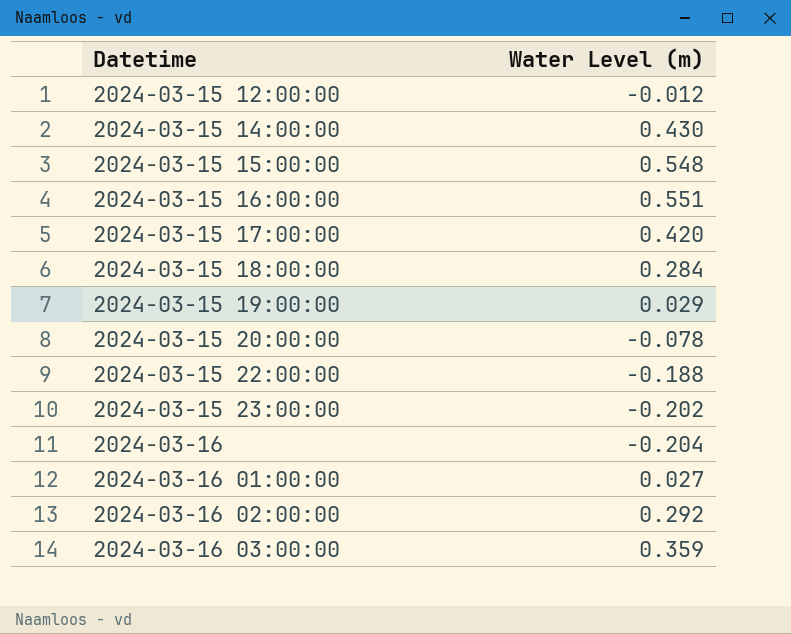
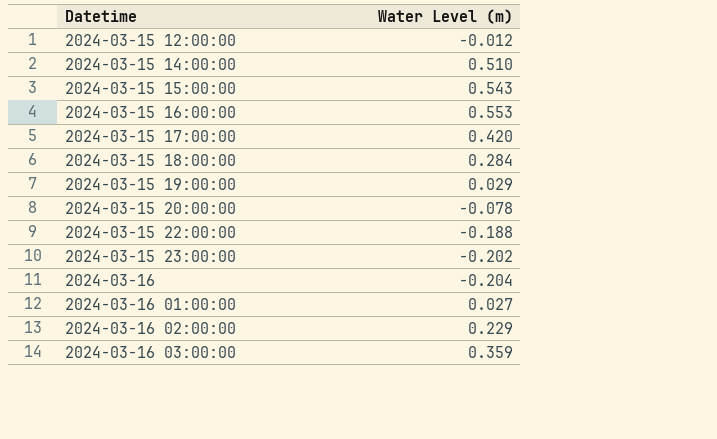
2024-03-15 14:00:00 | Water Level (m): 0.430 -> 0.510
2024-03-15 15:00:00 | Water Level (m): 0.548 -> 0.543
2024-03-15 16:00:00 | Water Level (m): 0.551 -> 0.553
2024-03-16 02:00:00 | Water Level (m): 0.292 -> 0.229

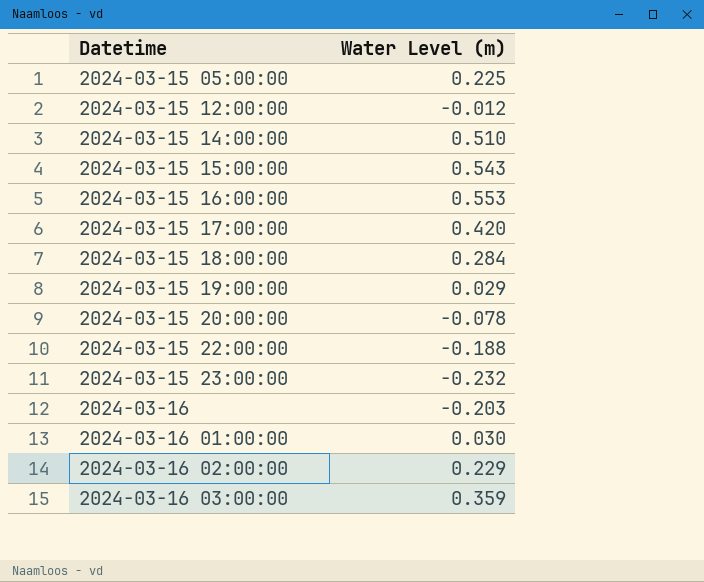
row 2024-03-15 05:00:00: none -> 0.225
2024-03-15 23:00:00 | Water Level (m): -0.202 -> -0.232
2024-03-16 | Water Level (m): -0.204 -> -0.203
2024-03-16 01:00:00 | Water Level (m): 0.027 -> 0.030

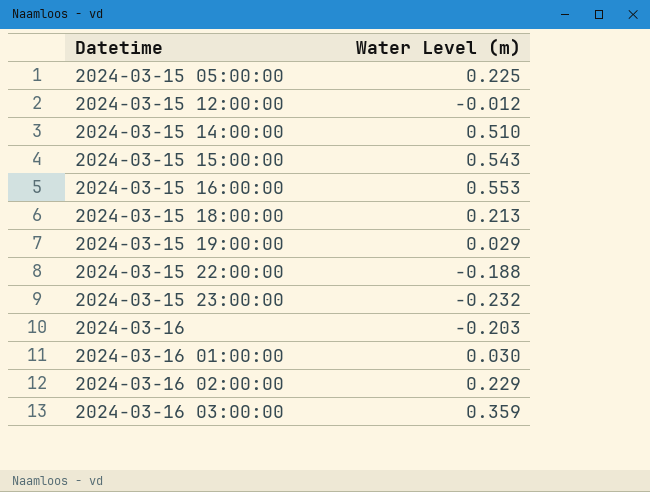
row 2024-03-15 17:00:00: 0.420 -> none
row 2024-03-15 20:00:00: -0.078 -> none
2024-03-15 18:00:00 | Water Level (m): 0.284 -> 0.213

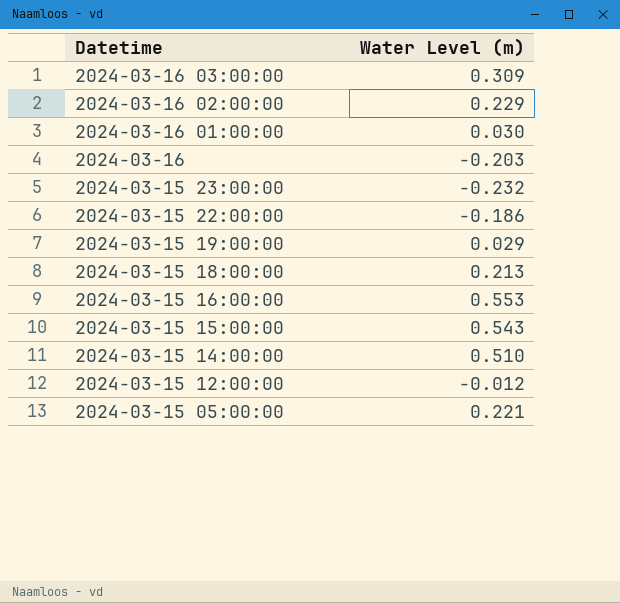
row order: Datetime ascending -> Datetime descending
2024-03-16 03:00:00 | Water Level (m): 0.359 -> 0.309
2024-03-15 22:00:00 | Water Level (m): -0.188 -> -0.186
2024-03-15 05:00:00 | Water Level (m): 0.225 -> 0.221

